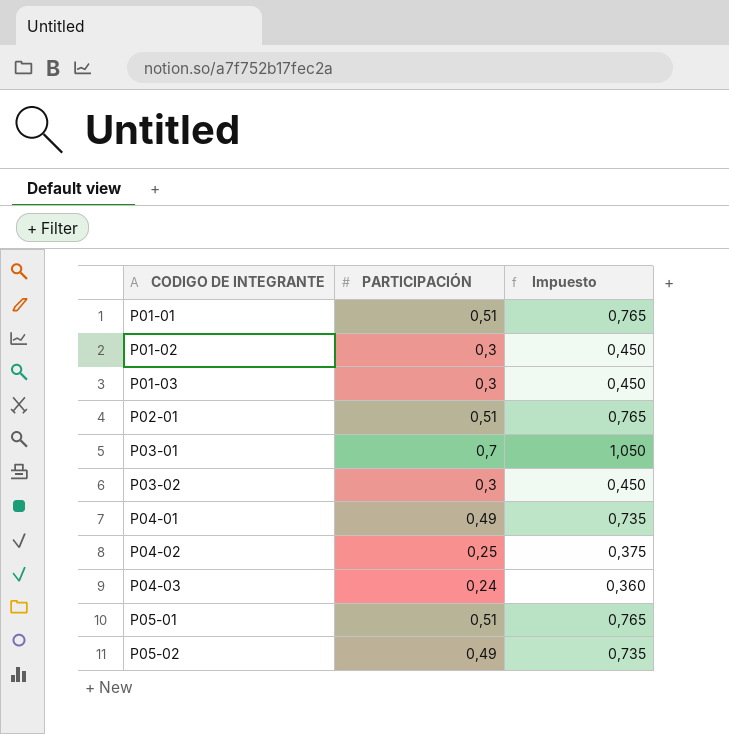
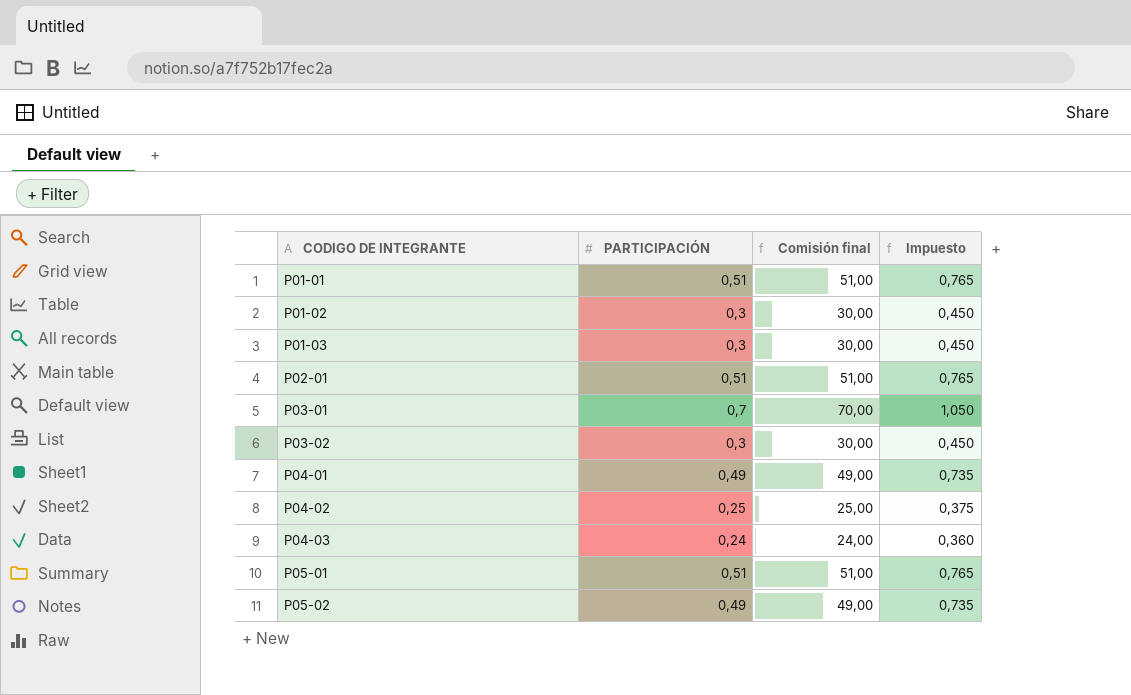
column Comisión final | formula: none -> [PARTICIPACIÓN] * 100

